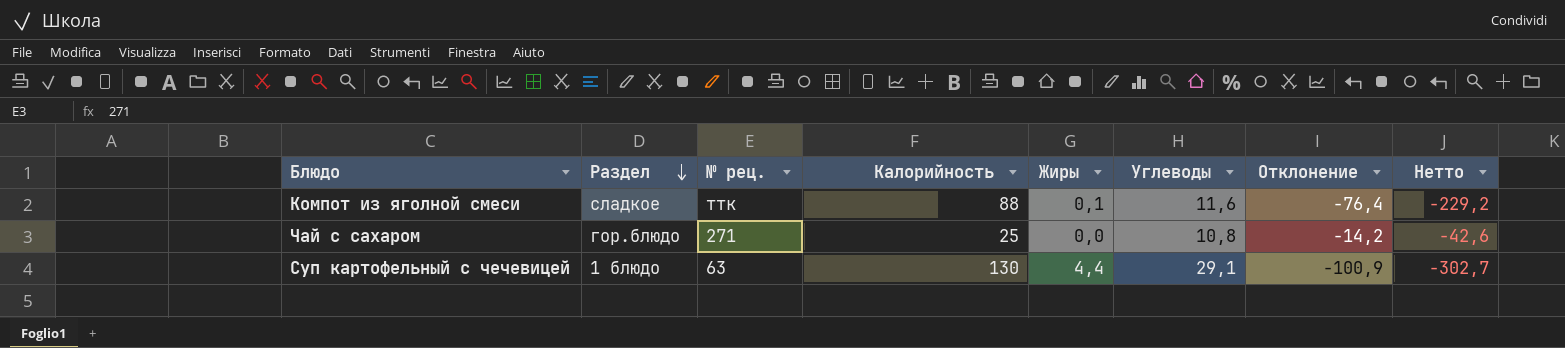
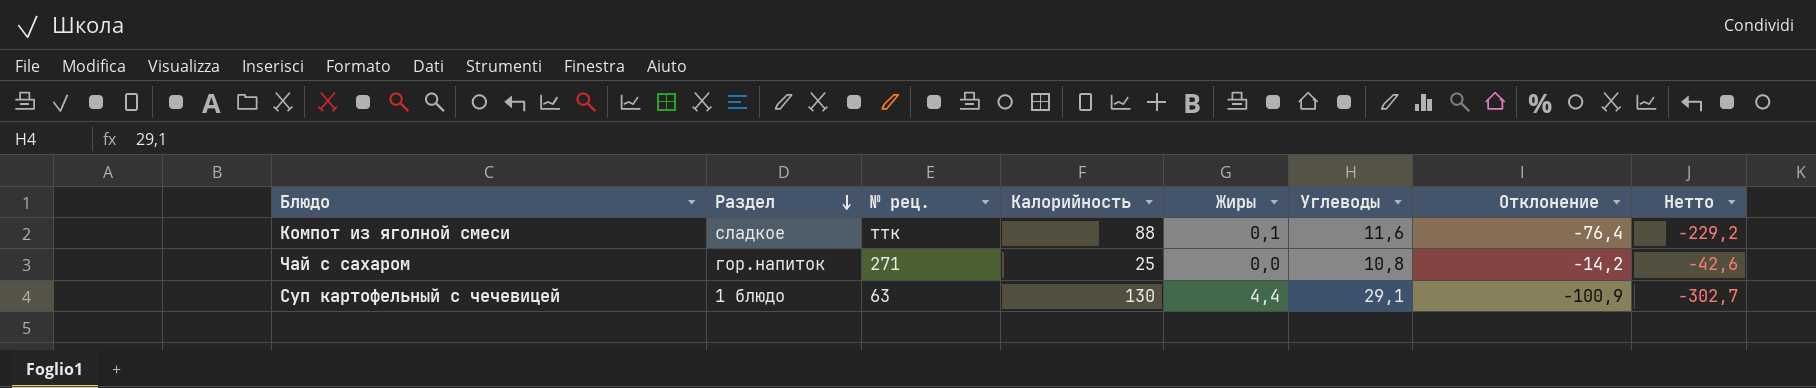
Чай с сахаром | Раздел: гор.блюдо -> гор.напиток

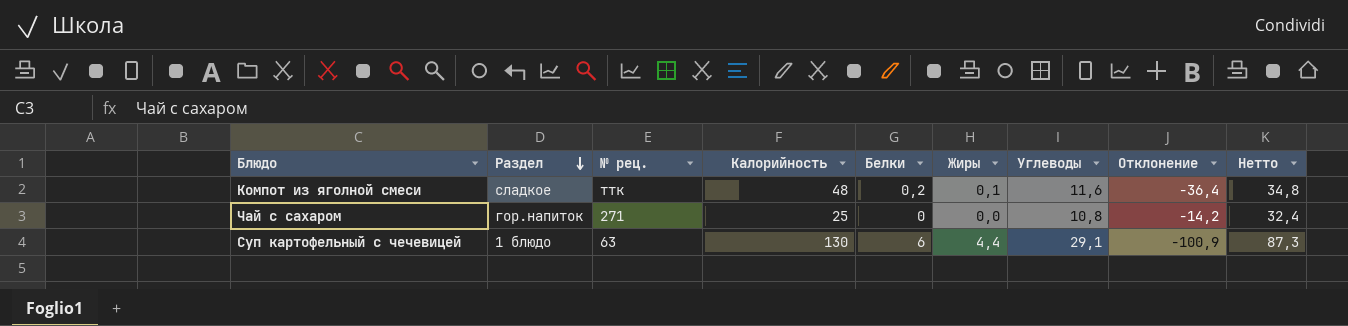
column Белки | position: none -> 5
column Нетто | formula: [Отклонение] * 3 -> [Углеводы] * 3
Компот из яголной смеси | Калорийность: 88 -> 48
Компот из яголной смеси | Отклонение: -76,4 -> -36,4

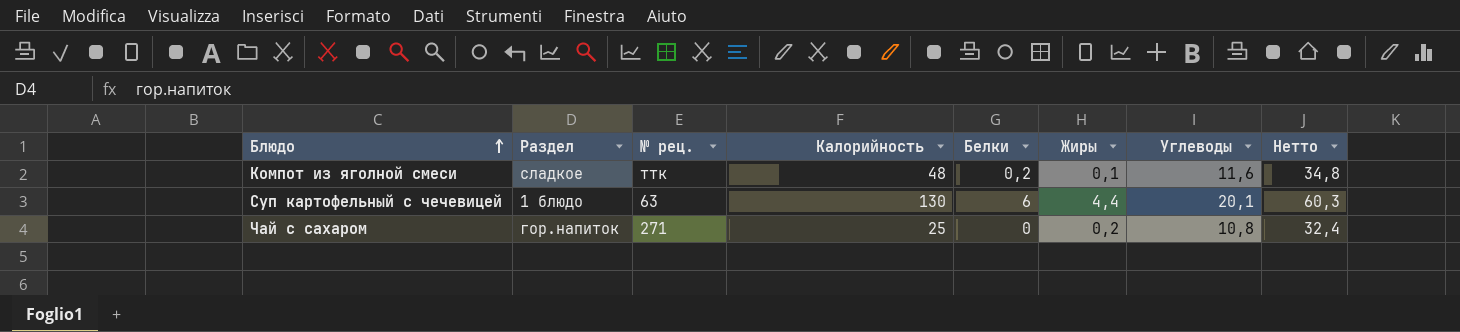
row order: Раздел descending -> Блюдо ascending
column Отклонение | formula: [Углеводы] - [Калорийность] -> none
Суп картофельный с чечевицей | Углеводы: 29,1 -> 20,1
Суп картофельный с чечевицей | Нетто: 87,3 -> 60,3
Чай с сахаром | Жиры: 0,0 -> 0,2

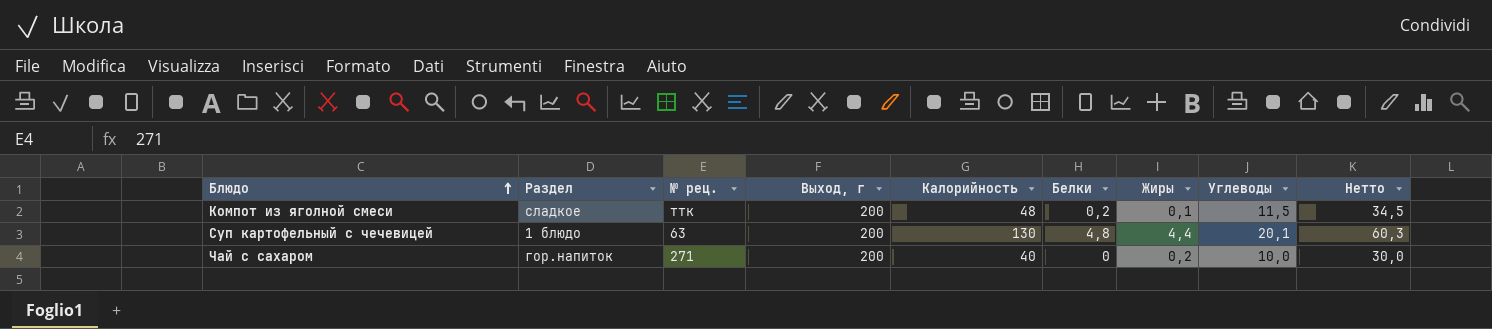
column Выход, г | position: none -> 4
Компот из яголной смеси | Углеводы: 11,6 -> 11,5
Компот из яголной смеси | Нетто: 34,8 -> 34,5
Суп картофельный с чечевицей | Белки: 6 -> 4,8
Чай с сахаром | Калорийность: 25 -> 40
Чай с сахаром | Углеводы: 10,8 -> 10,0
Чай с сахаром | Нетто: 32,4 -> 30,0

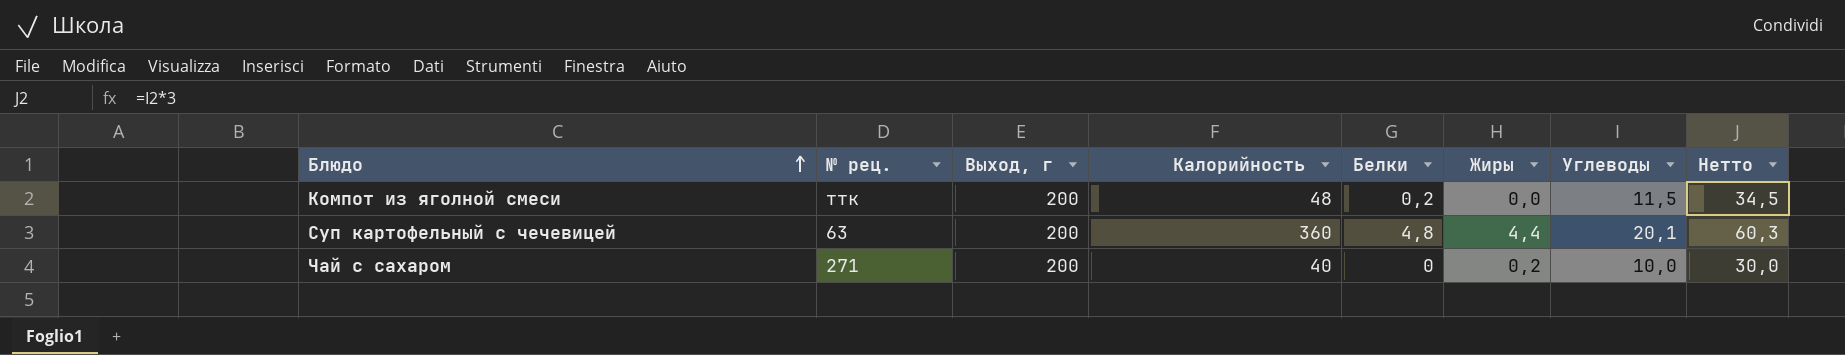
column Раздел | position: 2 -> none
Компот из яголной смеси | Жиры: 0,1 -> 0,0
Суп картофельный с чечевицей | Калорийность: 130 -> 360

